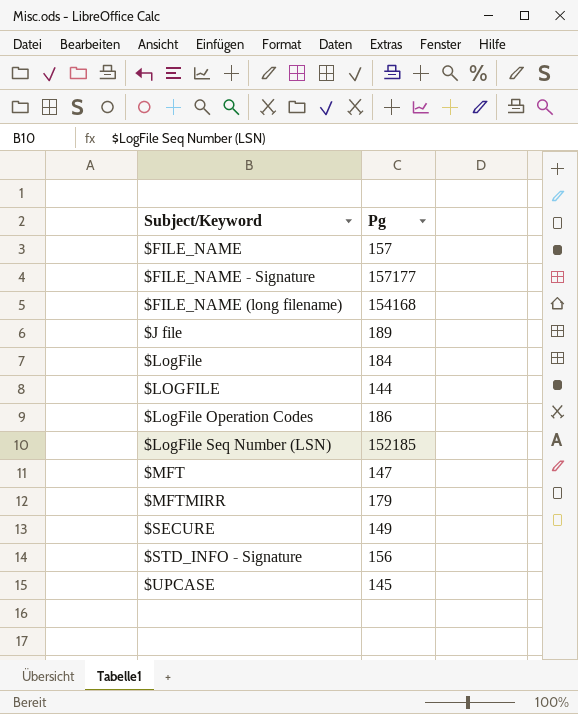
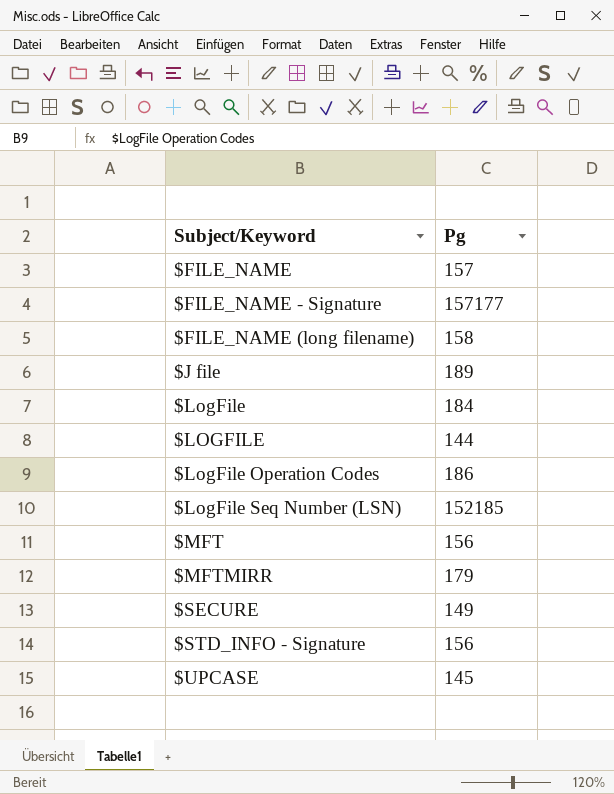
$FILE_NAME (long filename) | Pg: 154168 -> 158
$MFT | Pg: 147 -> 156

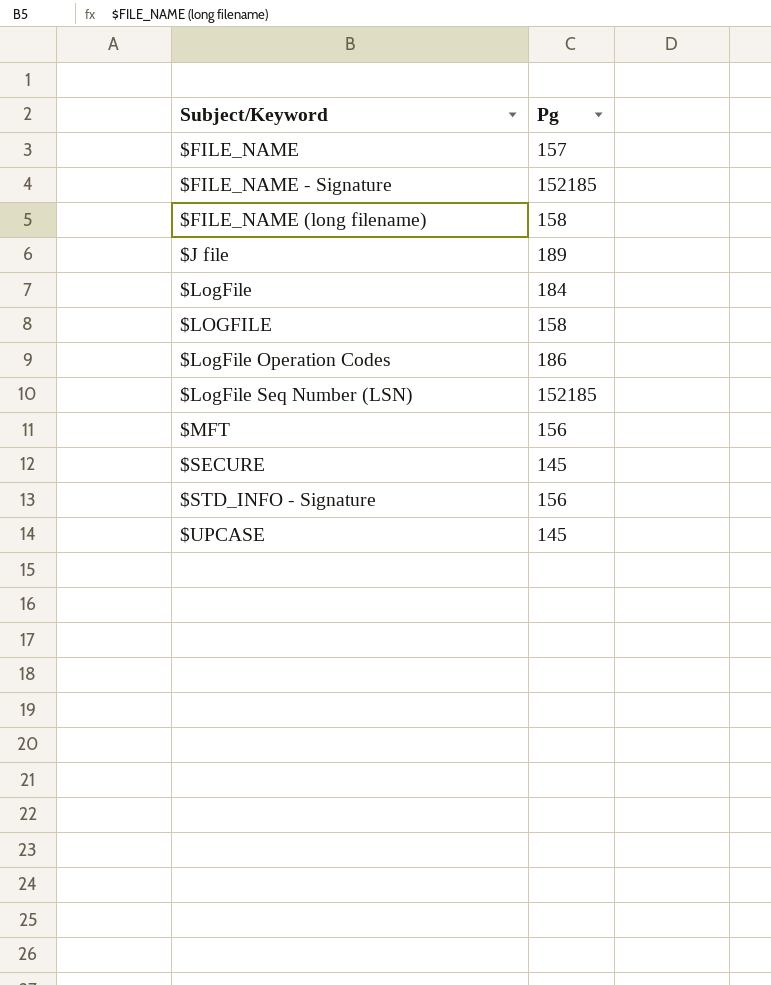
row $MFTMIRR: 179 -> none
$FILE_NAME - Signature | Pg: 157177 -> 152185
$LOGFILE | Pg: 144 -> 158
$SECURE | Pg: 149 -> 145

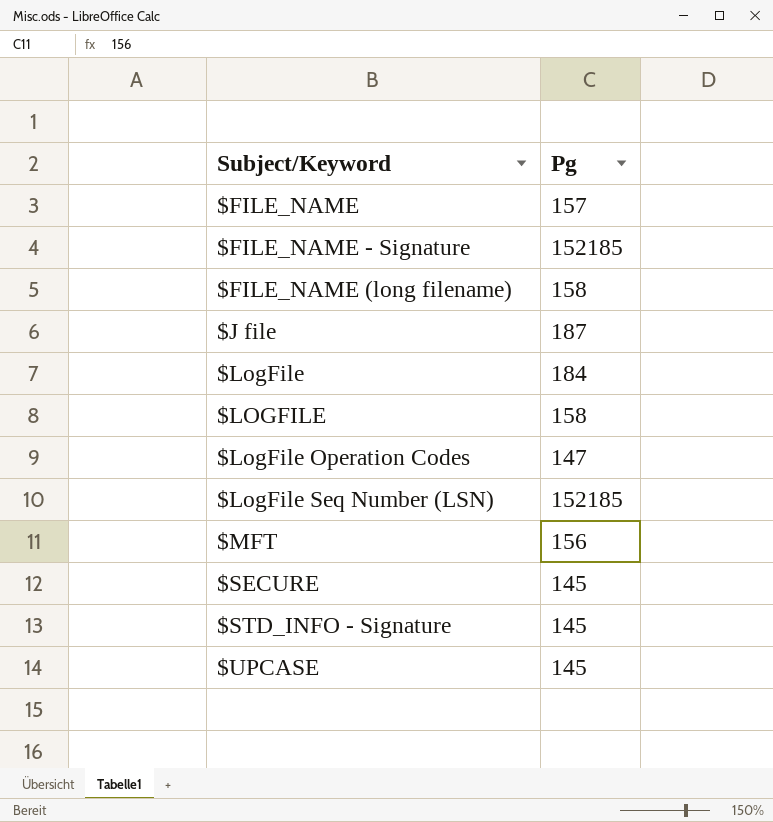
$J file | Pg: 189 -> 187
$LogFile Operation Codes | Pg: 186 -> 147
$STD_INFO - Signature | Pg: 156 -> 145

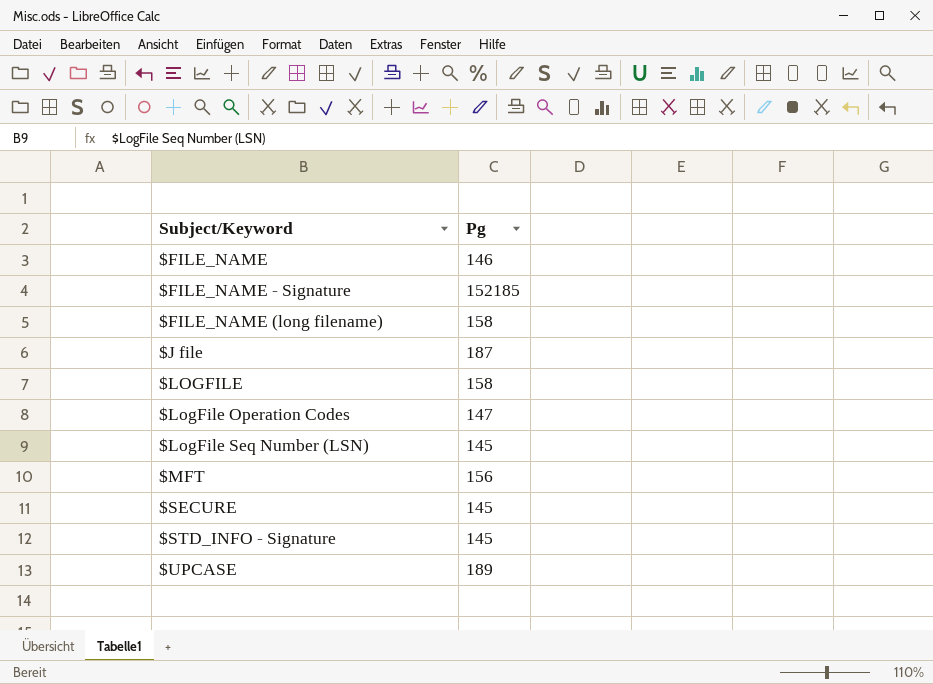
row $LogFile: 184 -> none
$FILE_NAME | Pg: 157 -> 146
$LogFile Seq Number (LSN) | Pg: 152185 -> 145
$UPCASE | Pg: 145 -> 189

